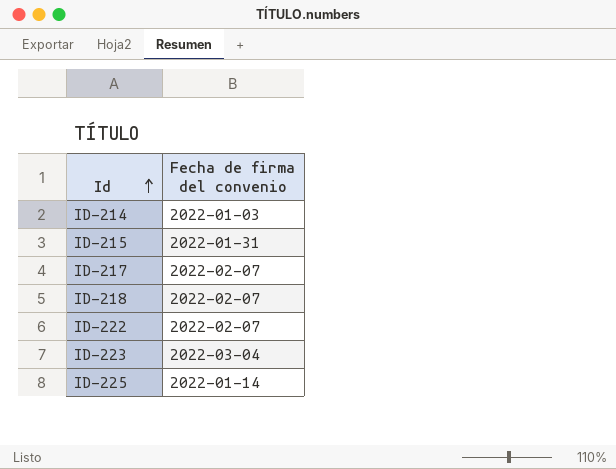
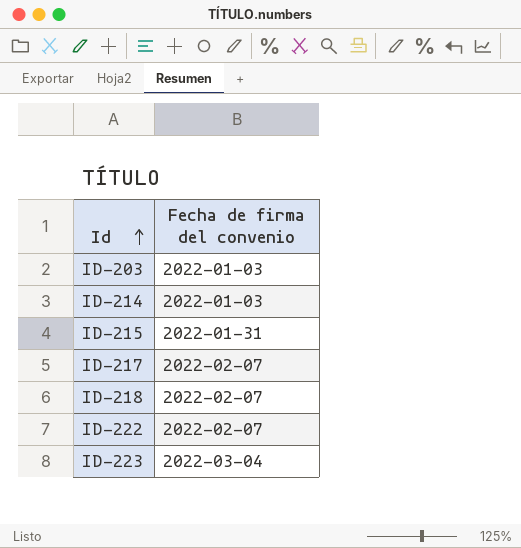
row ID-225: 2022-01-14 -> none
row ID-203: none -> 2022-01-03

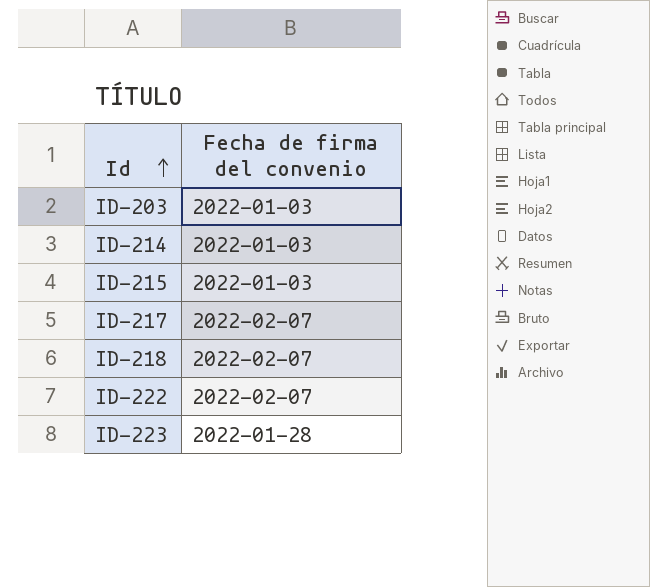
ID-215 | Fecha de firma del convenio: 2022-01-31 -> 2022-01-03
ID-223 | Fecha de firma del convenio: 2022-03-04 -> 2022-01-28

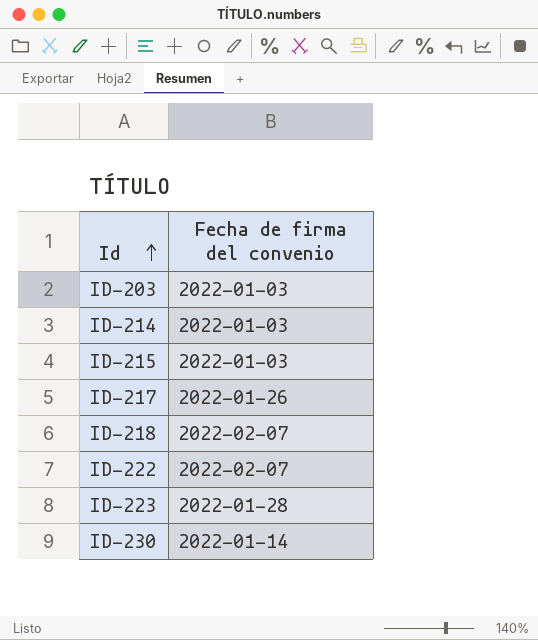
ID-217 | Fecha de firma del convenio: 2022-02-07 -> 2022-01-26
row ID-230: none -> 2022-01-14

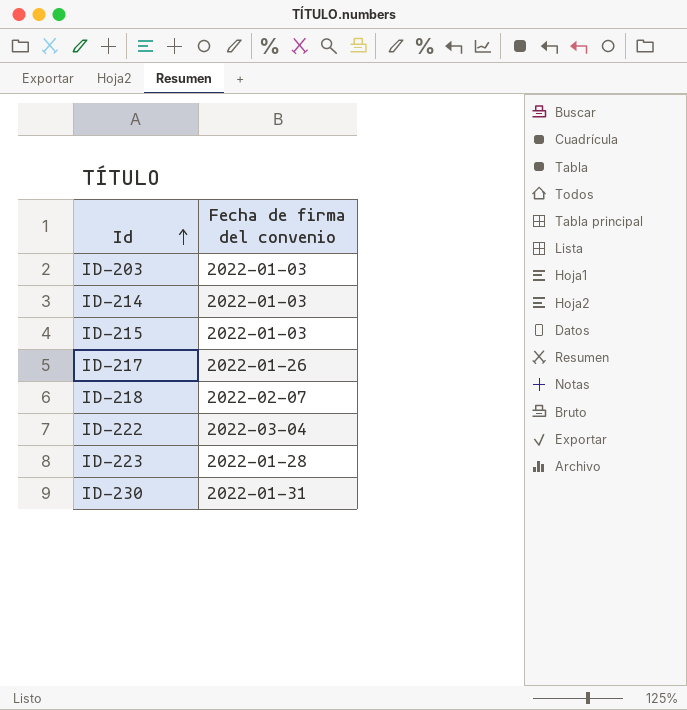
ID-222 | Fecha de firma del convenio: 2022-02-07 -> 2022-03-04
ID-230 | Fecha de firma del convenio: 2022-01-14 -> 2022-01-31

